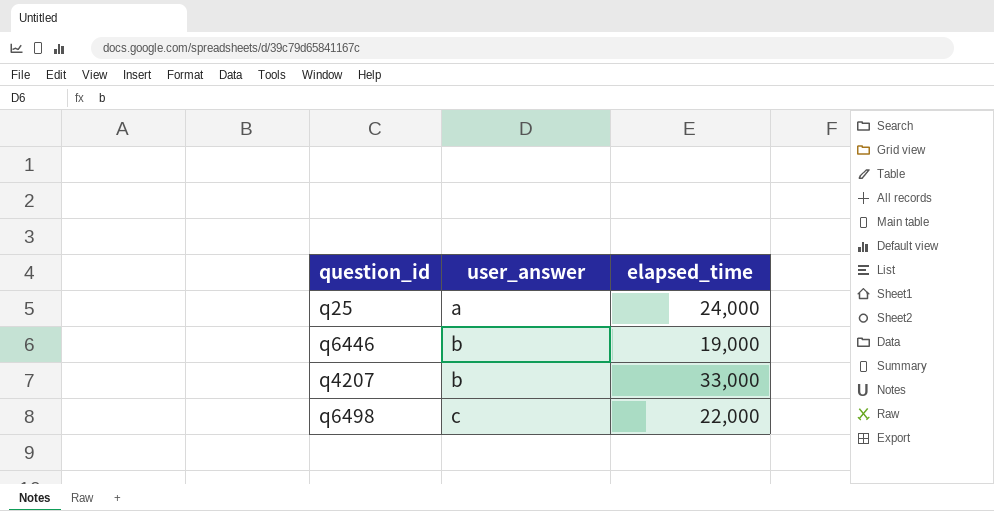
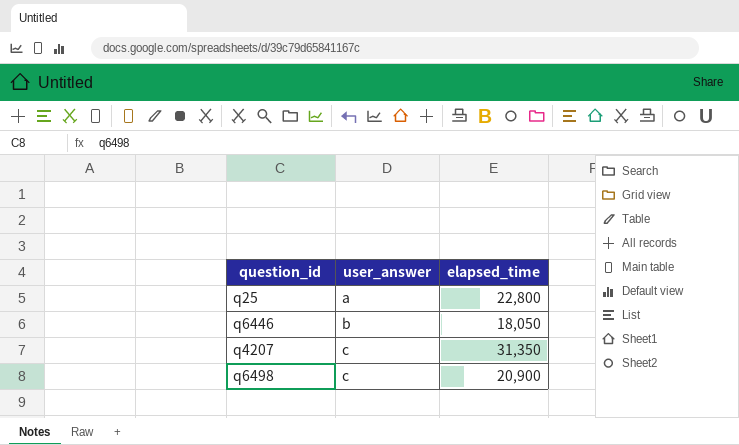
q25 | elapsed_time: 24,000 -> 22,800
q6446 | elapsed_time: 19,000 -> 18,050
q4207 | user_answer: b -> c
q4207 | elapsed_time: 33,000 -> 31,350
q6498 | elapsed_time: 22,000 -> 20,900

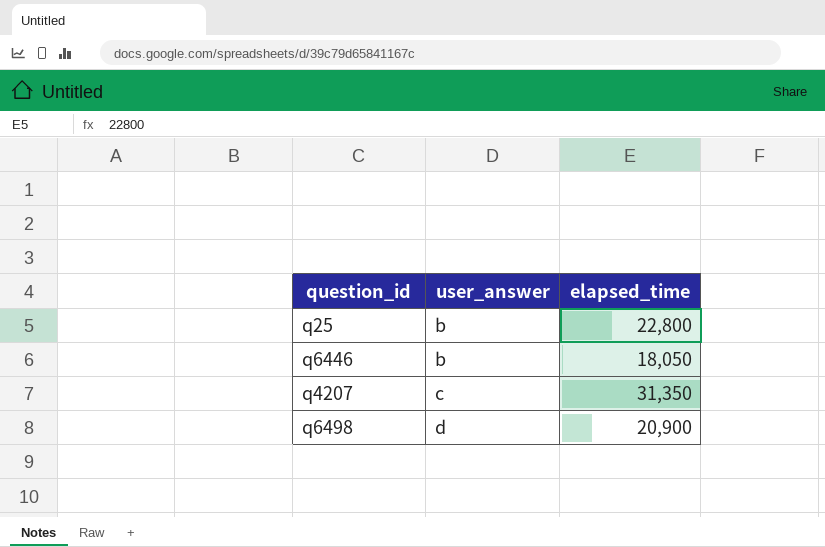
q25 | user_answer: a -> b
q6498 | user_answer: c -> d

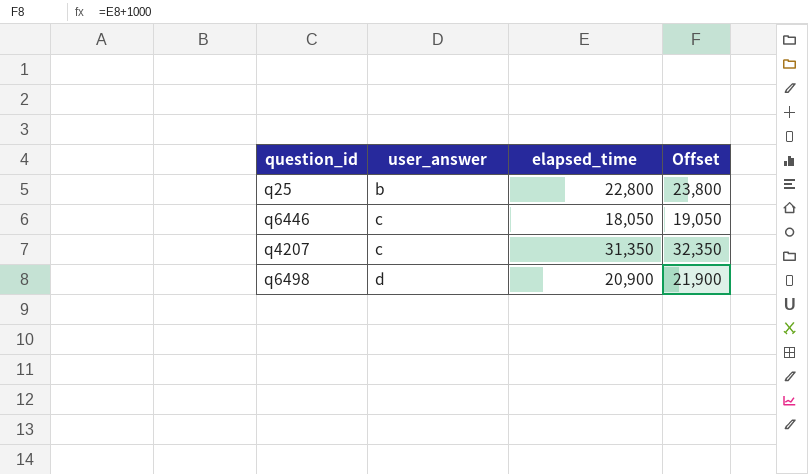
column Offset | formula: none -> [elapsed_time] + 1000
q6446 | user_answer: b -> c

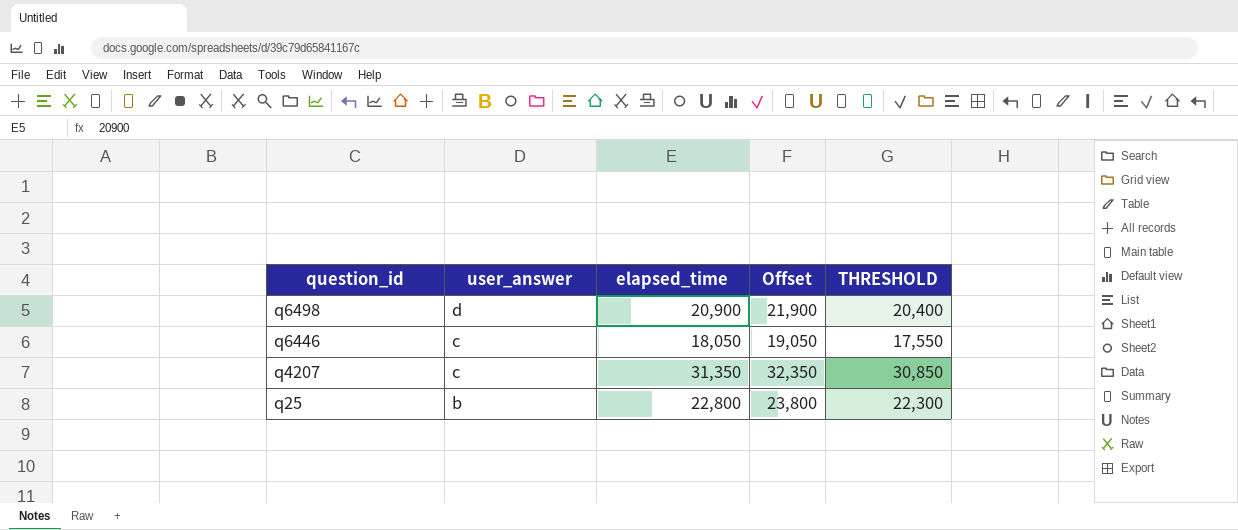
row order: user_answer ascending -> question_id descending
column THRESHOLD | formula: none -> [elapsed_time] - 500

